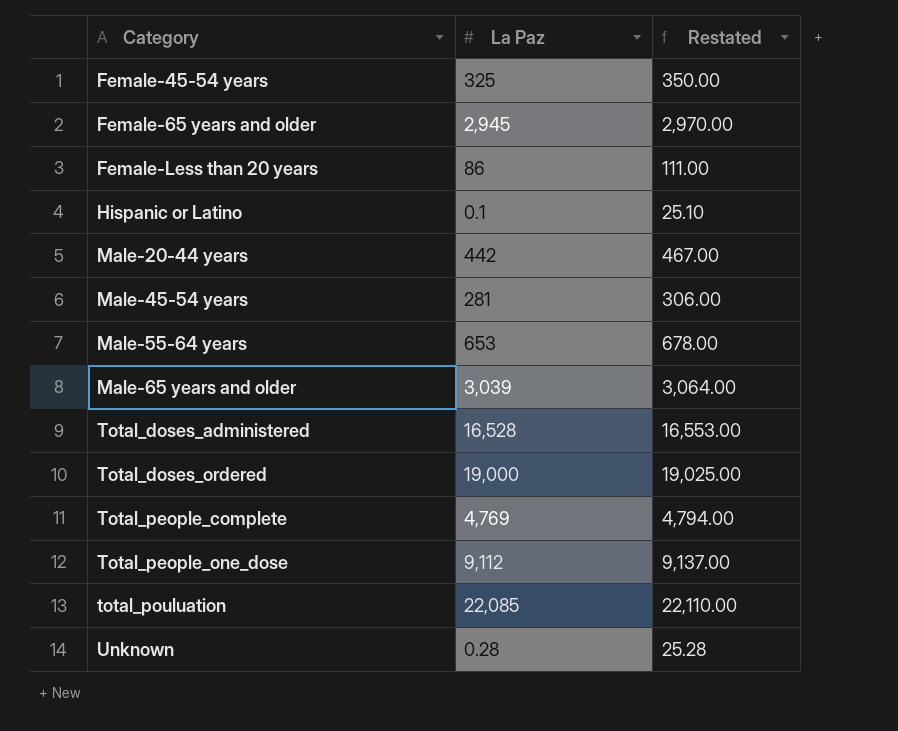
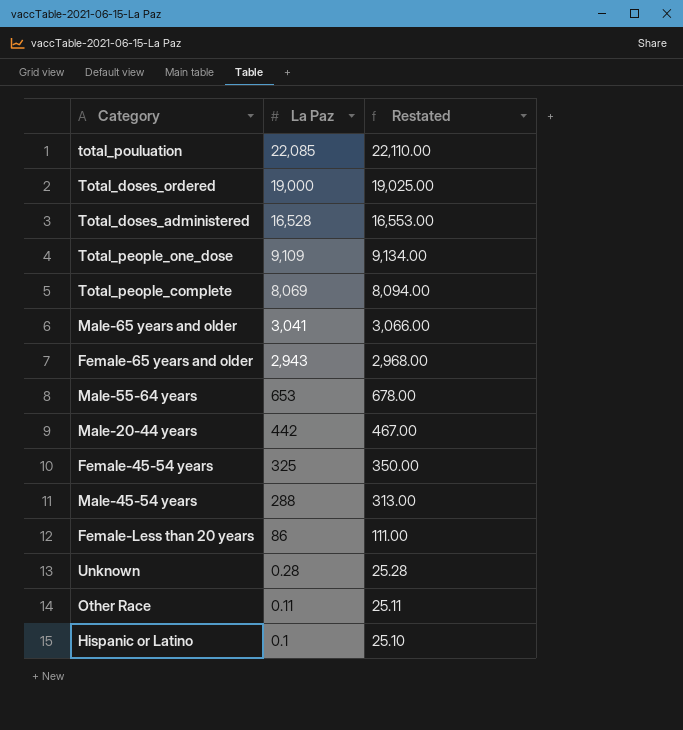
row order: Category ascending -> La Paz descending
Total_people_one_dose | La Paz: 9,112 -> 9,109
Total_people_one_dose | Restated: 9,137.00 -> 9,134.00
Total_people_complete | La Paz: 4,769 -> 8,069
Total_people_complete | Restated: 4,794.00 -> 8,094.00
Male-65 years and older | La Paz: 3,039 -> 3,041
Male-65 years and older | Restated: 3,064.00 -> 3,066.00
Female-65 years and older | La Paz: 2,945 -> 2,943
Female-65 years and older | Restated: 2,970.00 -> 2,968.00
Male-45-54 years | La Paz: 281 -> 288
Male-45-54 years | Restated: 306.00 -> 313.00
row Other Race: none -> 0.11 | 25.11

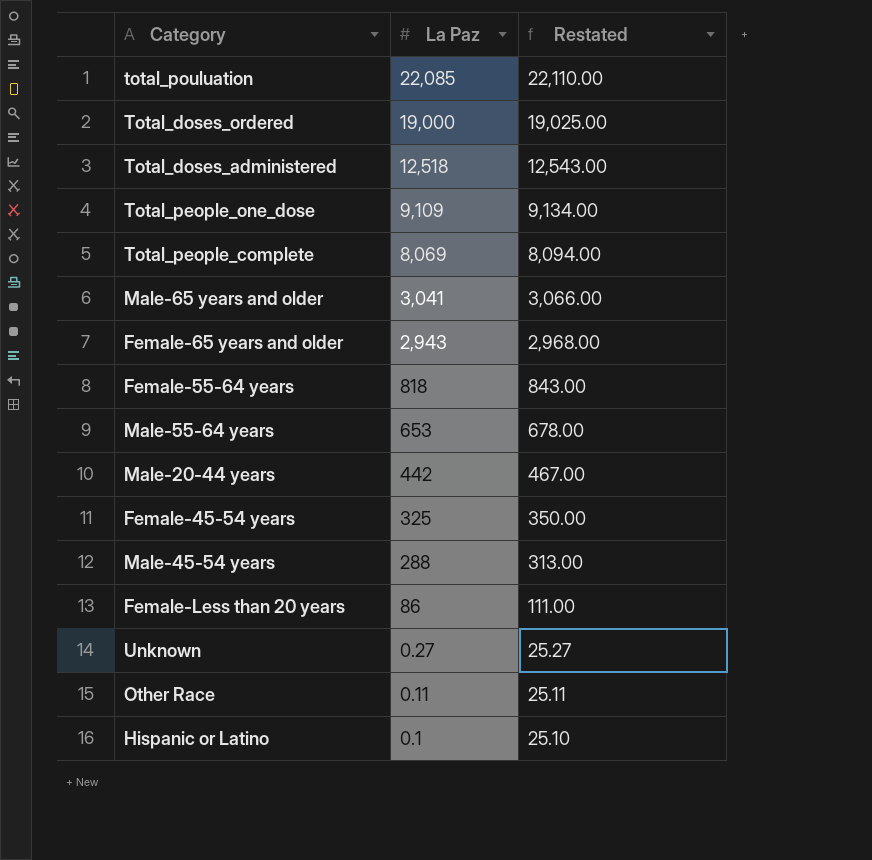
Total_doses_administered | La Paz: 16,528 -> 12,518
Total_doses_administered | Restated: 16,553.00 -> 12,543.00
row Female-55-64 years: none -> 818 | 843.00
Unknown | La Paz: 0.28 -> 0.27
Unknown | Restated: 25.28 -> 25.27

